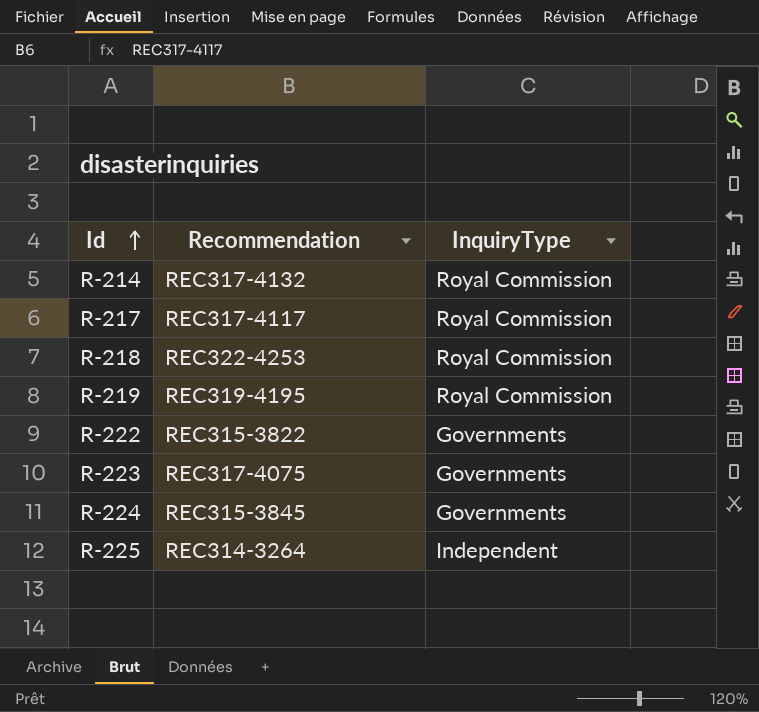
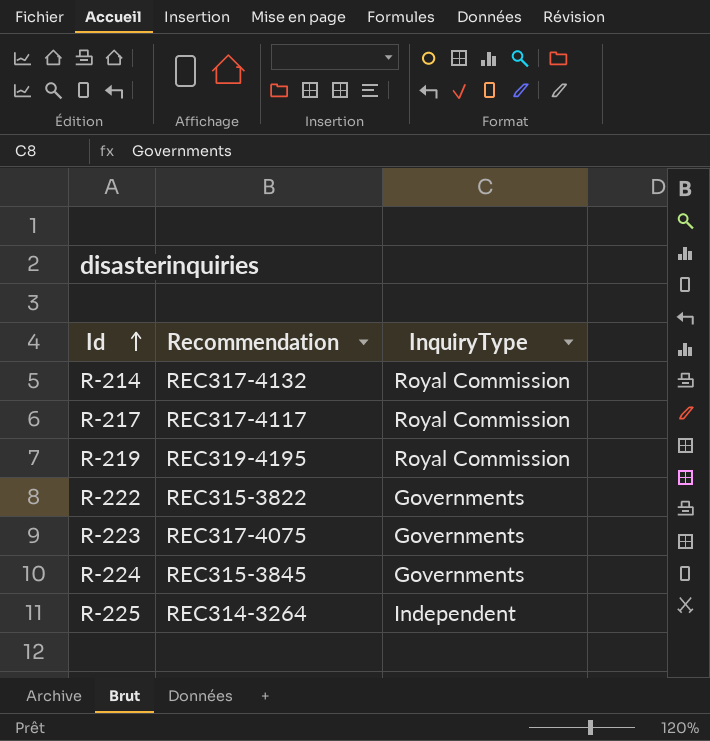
row R-218: REC322-4253 | Royal Commission -> none

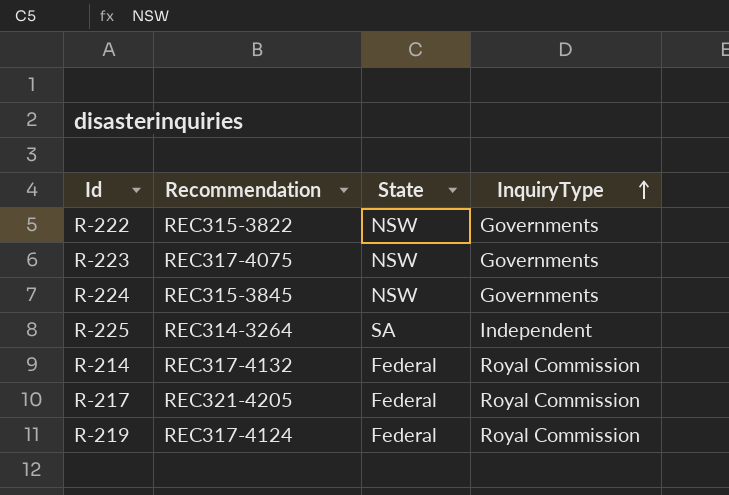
row order: Id ascending -> InquiryType ascending
column State | position: none -> 3
R-217 | Recommendation: REC317-4117 -> REC321-4205
R-219 | Recommendation: REC319-4195 -> REC317-4124

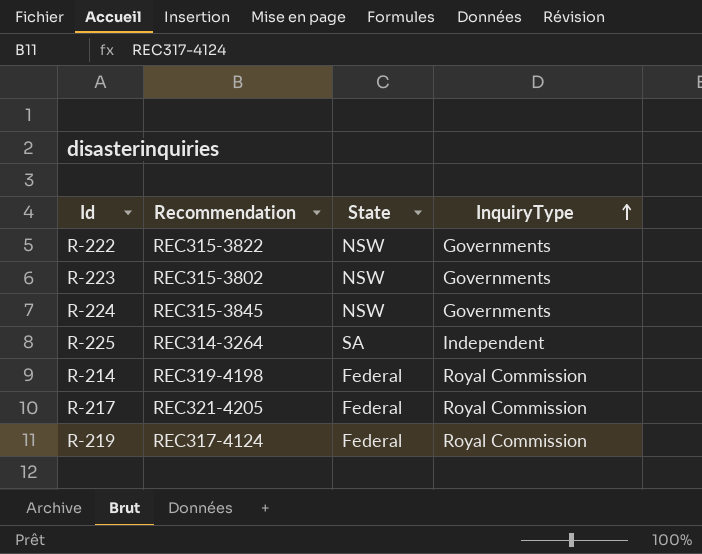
R-223 | Recommendation: REC317-4075 -> REC315-3802
R-214 | Recommendation: REC317-4132 -> REC319-4198

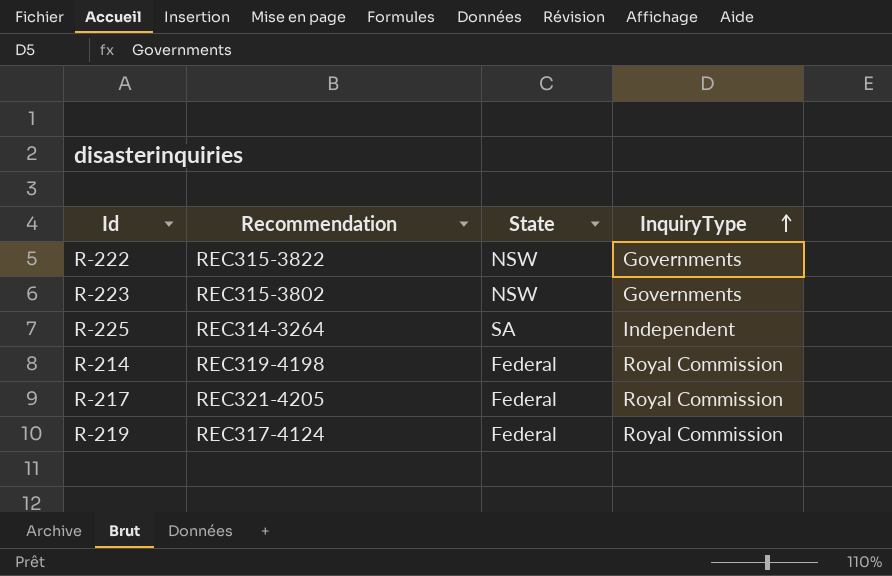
row R-224: REC315-3845 | NSW | Governments -> none

